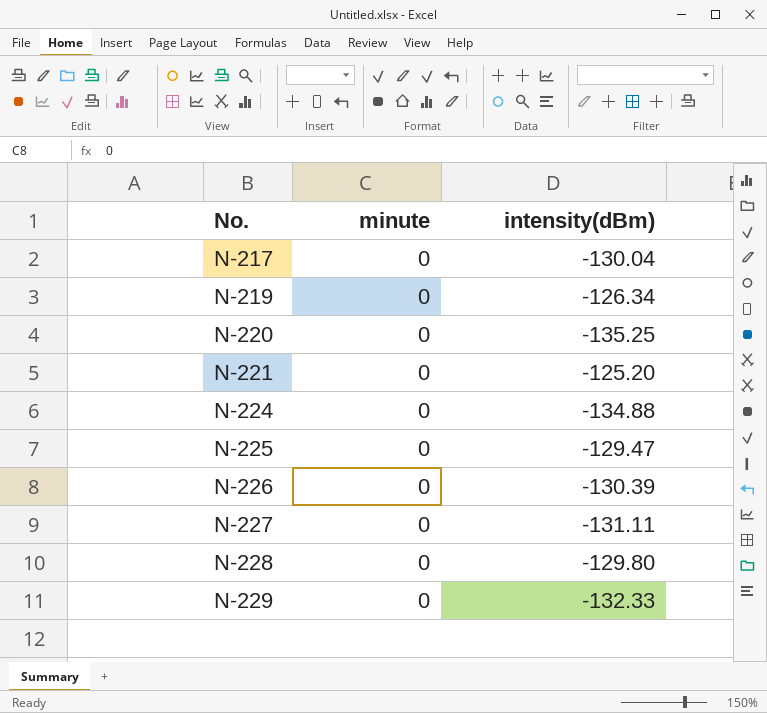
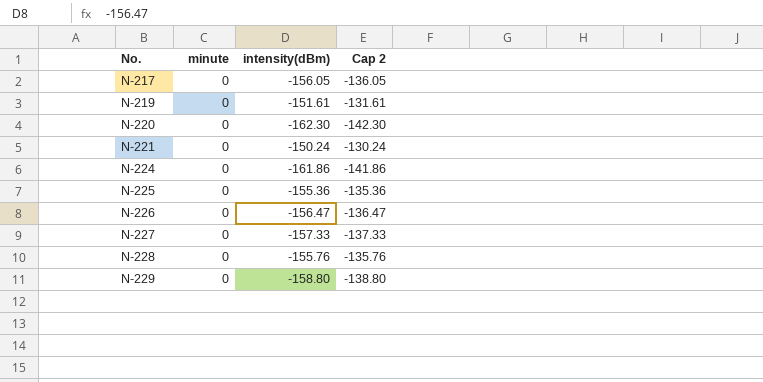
column Cap 2 | formula: none -> [intensity(dBm)] + 20
N-217 | intensity(dBm): -130.04 -> -156.05
N-219 | intensity(dBm): -126.34 -> -151.61
N-220 | intensity(dBm): -135.25 -> -162.30
N-221 | intensity(dBm): -125.20 -> -150.24
N-224 | intensity(dBm): -134.88 -> -161.86
N-225 | intensity(dBm): -129.47 -> -155.36
N-226 | intensity(dBm): -130.39 -> -156.47
N-227 | intensity(dBm): -131.11 -> -157.33
N-228 | intensity(dBm): -129.80 -> -155.76
N-229 | intensity(dBm): -132.33 -> -158.80

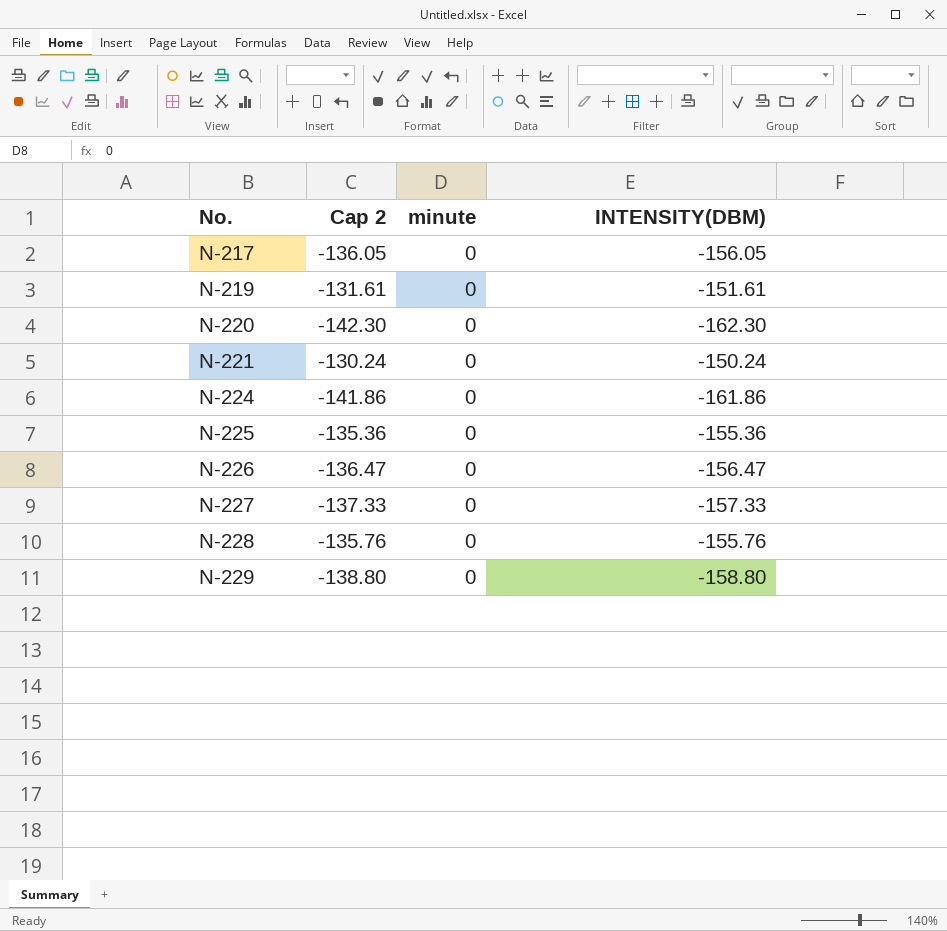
column Cap 2 | position: 4 -> 2
column name: intensity(dBm) -> INTENSITY(DBM)

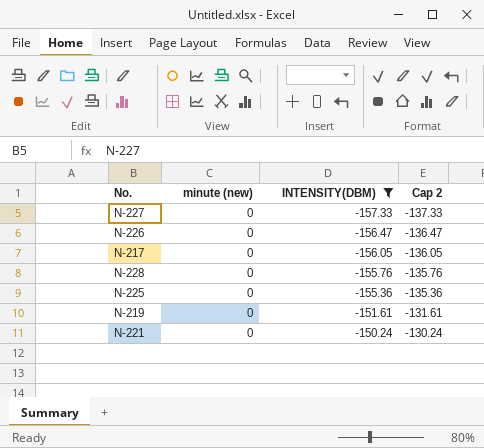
filter: none -> INTENSITY(DBM) >= -157.33
row order: No. ascending -> INTENSITY(DBM) ascending
column name: minute -> minute (new)
column Cap 2 | position: 2 -> 4

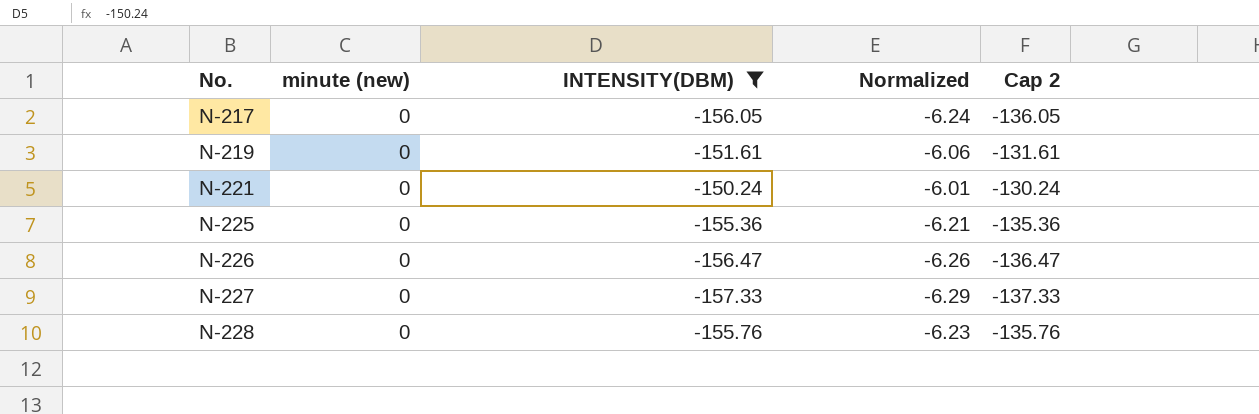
row order: INTENSITY(DBM) ascending -> No. ascending
column Normalized | formula: none -> [INTENSITY(DBM)] * 0.04

